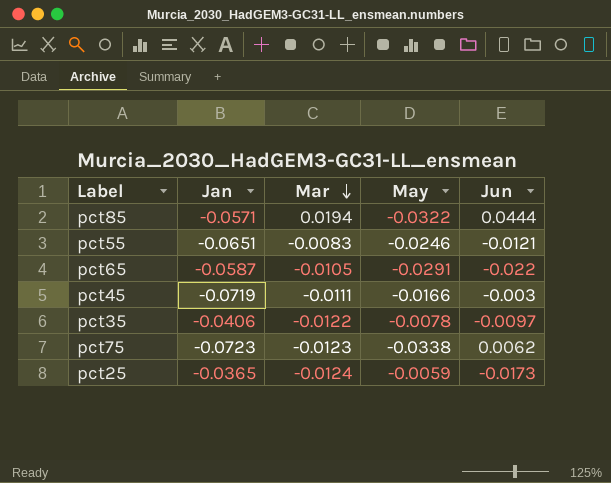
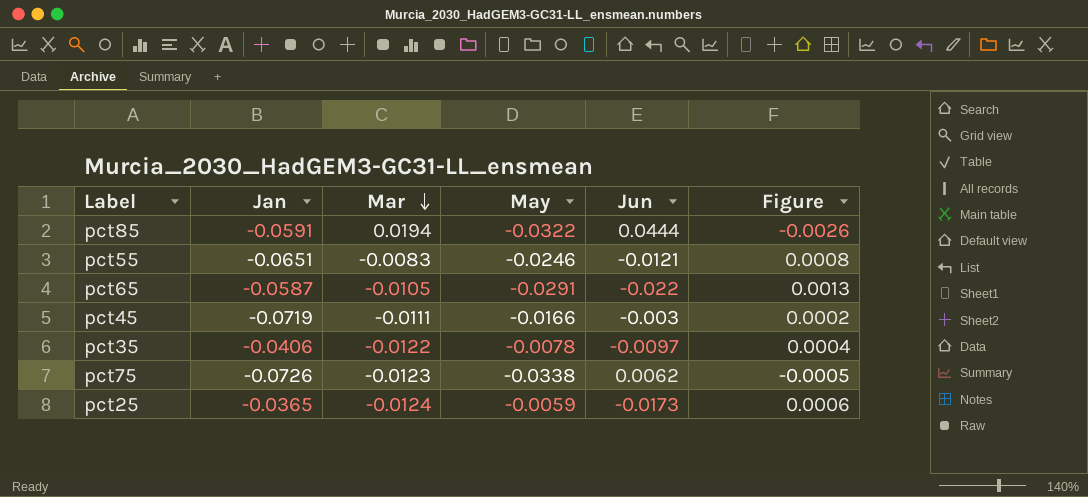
column Figure | formula: none -> [Jan] * [Jun]
pct85 | Jan: -0.0571 -> -0.0591
pct75 | Jan: -0.0723 -> -0.0726

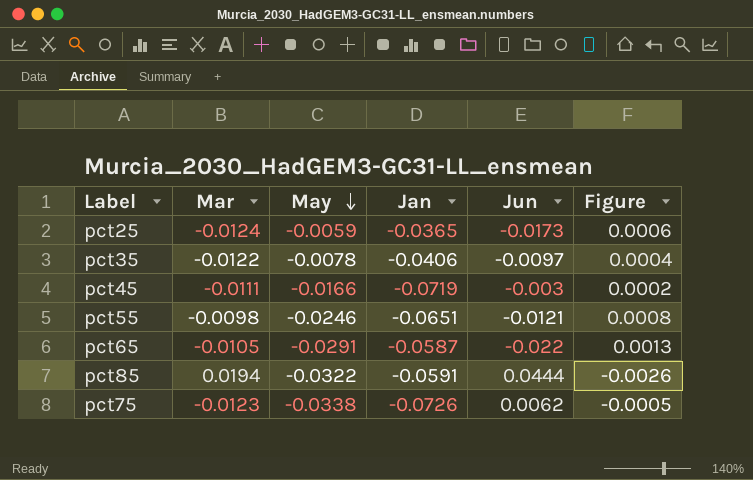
row order: Mar descending -> May descending
column Jan | position: 2 -> 4
pct55 | Mar: -0.0083 -> -0.0098

